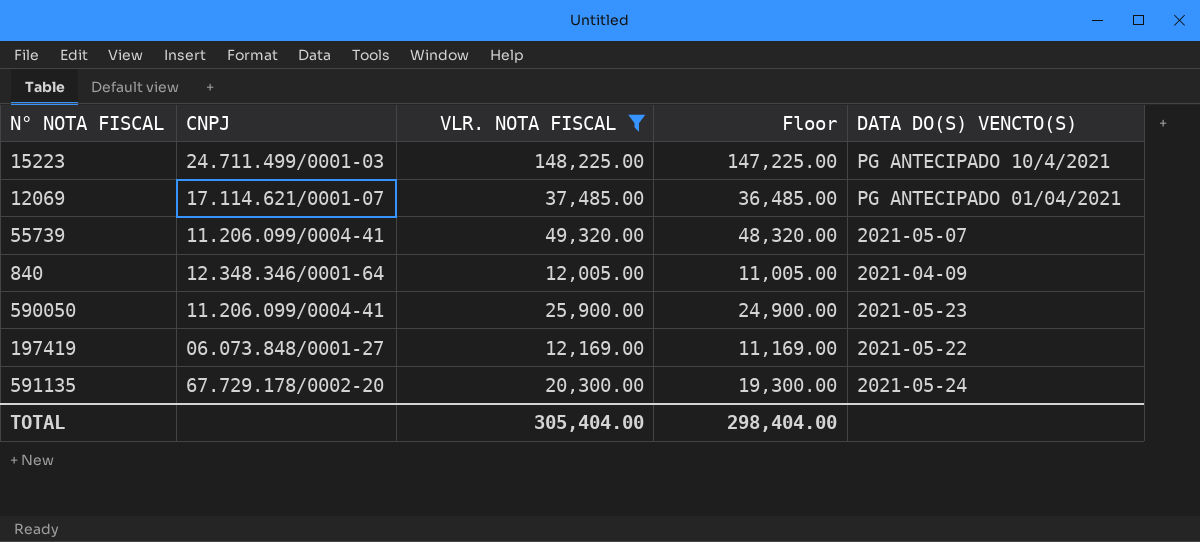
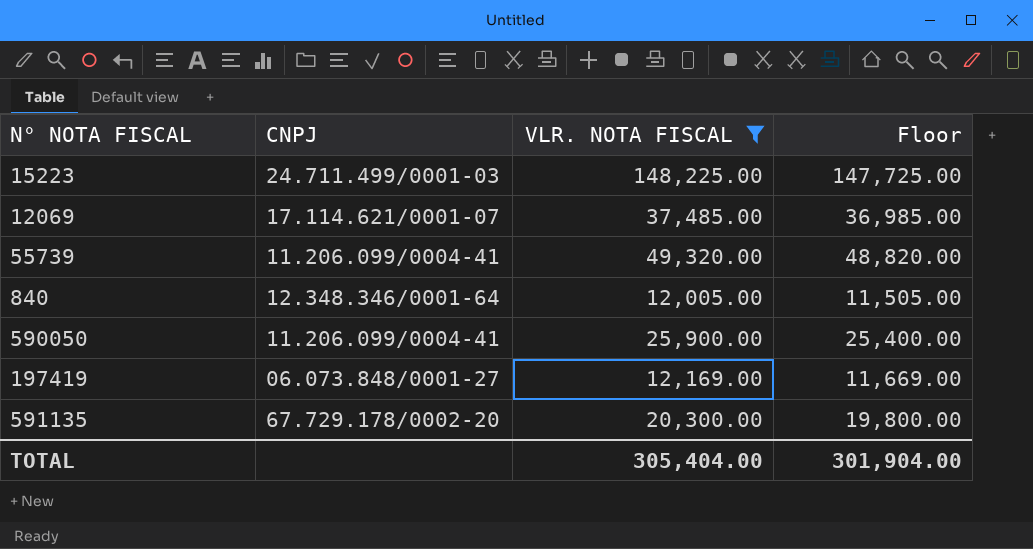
column DATA DO(S) VENCTO(S) | position: 5 -> none
column Floor | formula: [VLR. NOTA FISCAL] - 1000 -> [VLR. NOTA FISCAL] - 500
TOTAL | Floor: 298,404.00 -> 301,904.00

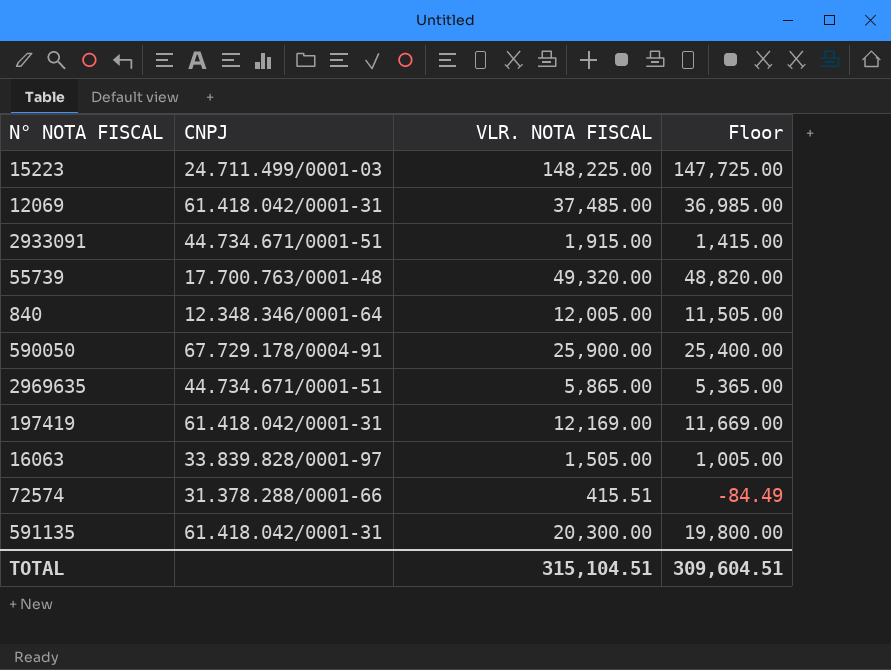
filter: VLR. NOTA FISCAL >= 12,005.00 -> none
12069 | CNPJ: 17.114.621/0001-07 -> 61.418.042/0001-31
55739 | CNPJ: 11.206.099/0004-41 -> 17.700.763/0001-48
590050 | CNPJ: 11.206.099/0004-41 -> 67.729.178/0004-91
197419 | CNPJ: 06.073.848/0001-27 -> 61.418.042/0001-31
591135 | CNPJ: 67.729.178/0002-20 -> 61.418.042/0001-31
TOTAL | VLR. NOTA FISCAL: 305,404.00 -> 315,104.51
TOTAL | Floor: 301,904.00 -> 309,604.51

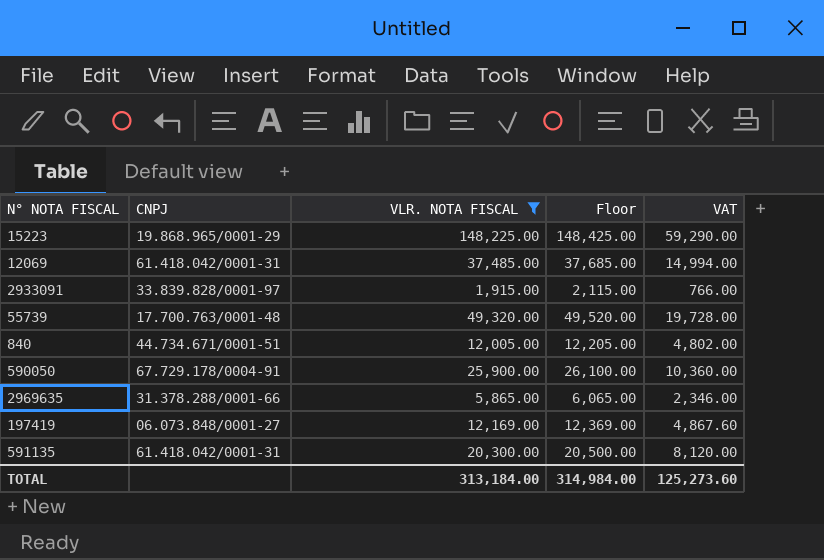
filter: none -> VLR. NOTA FISCAL >= 1,915.00
column Floor | formula: [VLR. NOTA FISCAL] - 500 -> [VLR. NOTA FISCAL] + 200
column VAT | formula: none -> [VLR. NOTA FISCAL] * 0.4
15223 | CNPJ: 24.711.499/0001-03 -> 19.868.965/0001-29
2933091 | CNPJ: 44.734.671/0001-51 -> 33.839.828/0001-97
840 | CNPJ: 12.348.346/0001-64 -> 44.734.671/0001-51
2969635 | CNPJ: 44.734.671/0001-51 -> 31.378.288/0001-66
197419 | CNPJ: 61.418.042/0001-31 -> 06.073.848/0001-27
TOTAL | VLR. NOTA FISCAL: 315,104.51 -> 313,184.00
TOTAL | Floor: 309,604.51 -> 314,984.00

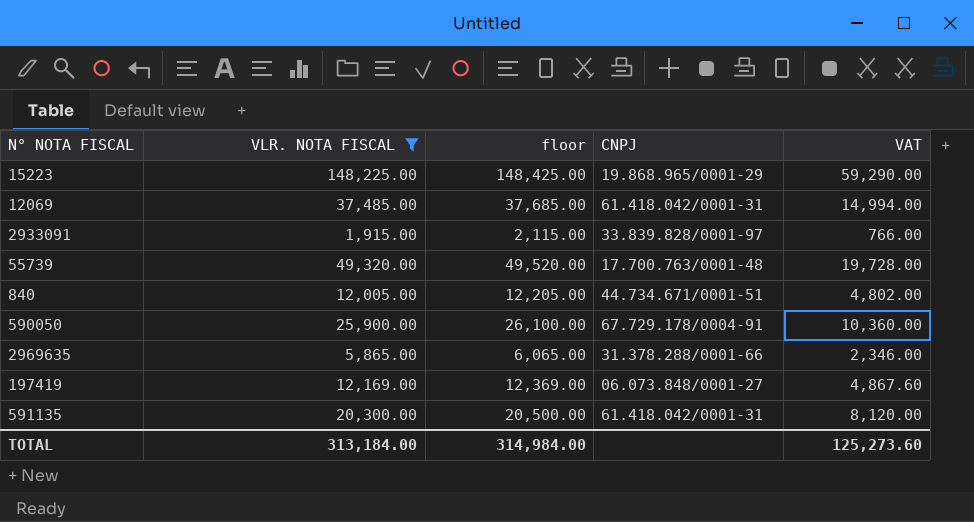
column name: Floor -> floor
column CNPJ | position: 2 -> 4

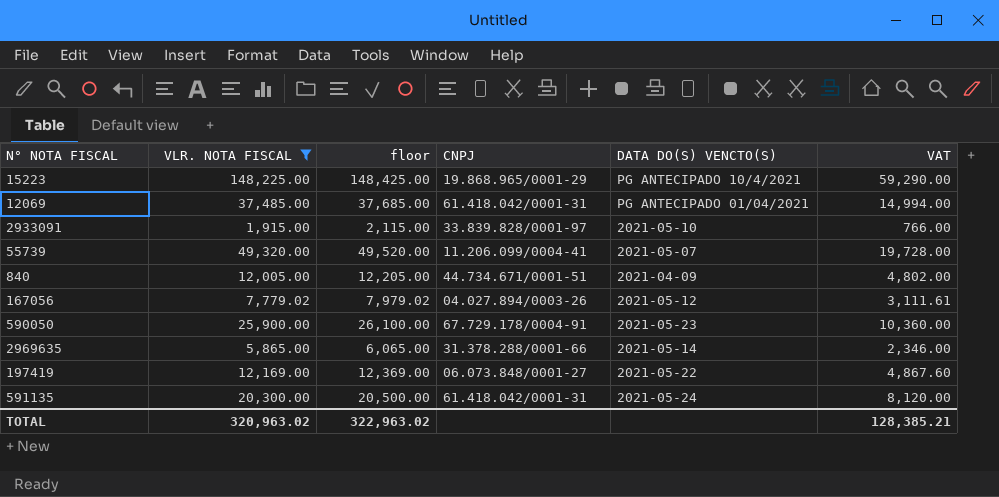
column DATA DO(S) VENCTO(S) | position: none -> 5
55739 | CNPJ: 17.700.763/0001-48 -> 11.206.099/0004-41
row 167056: none -> 7,779.02 | 7,979.02 | 04.027.894/0003-26 | 2021-05-12 | 3,111.61
TOTAL | VLR. NOTA FISCAL: 313,184.00 -> 320,963.02
TOTAL | floor: 314,984.00 -> 322,963.02
TOTAL | VAT: 125,273.60 -> 128,385.21

